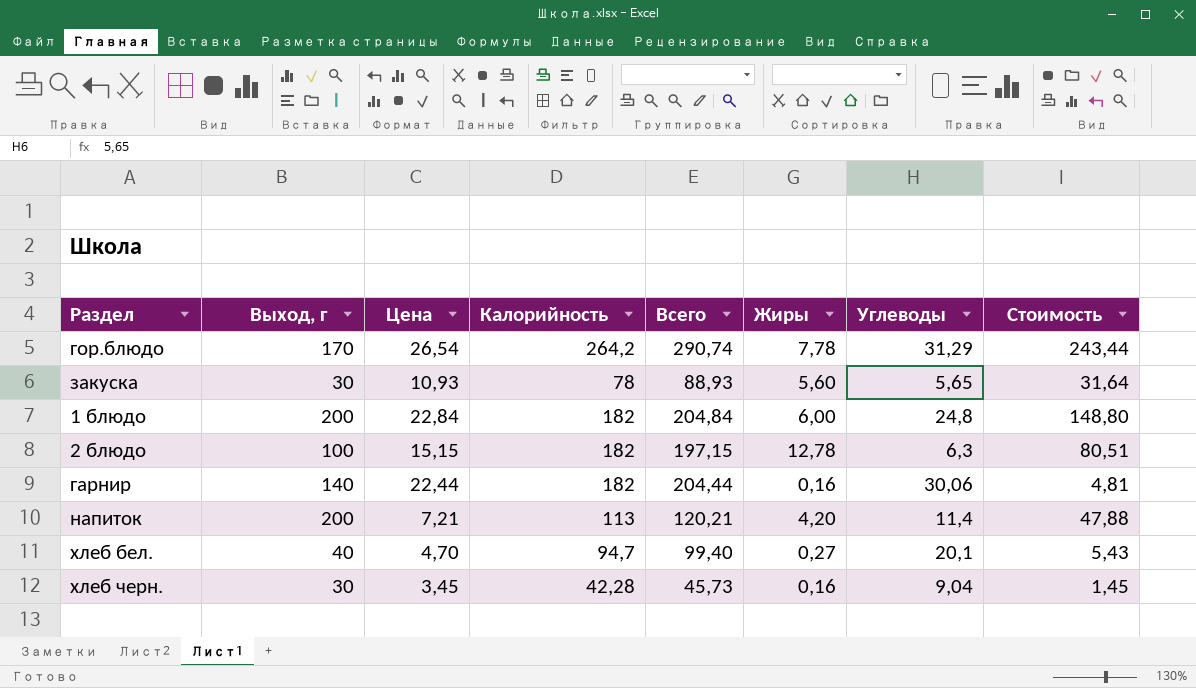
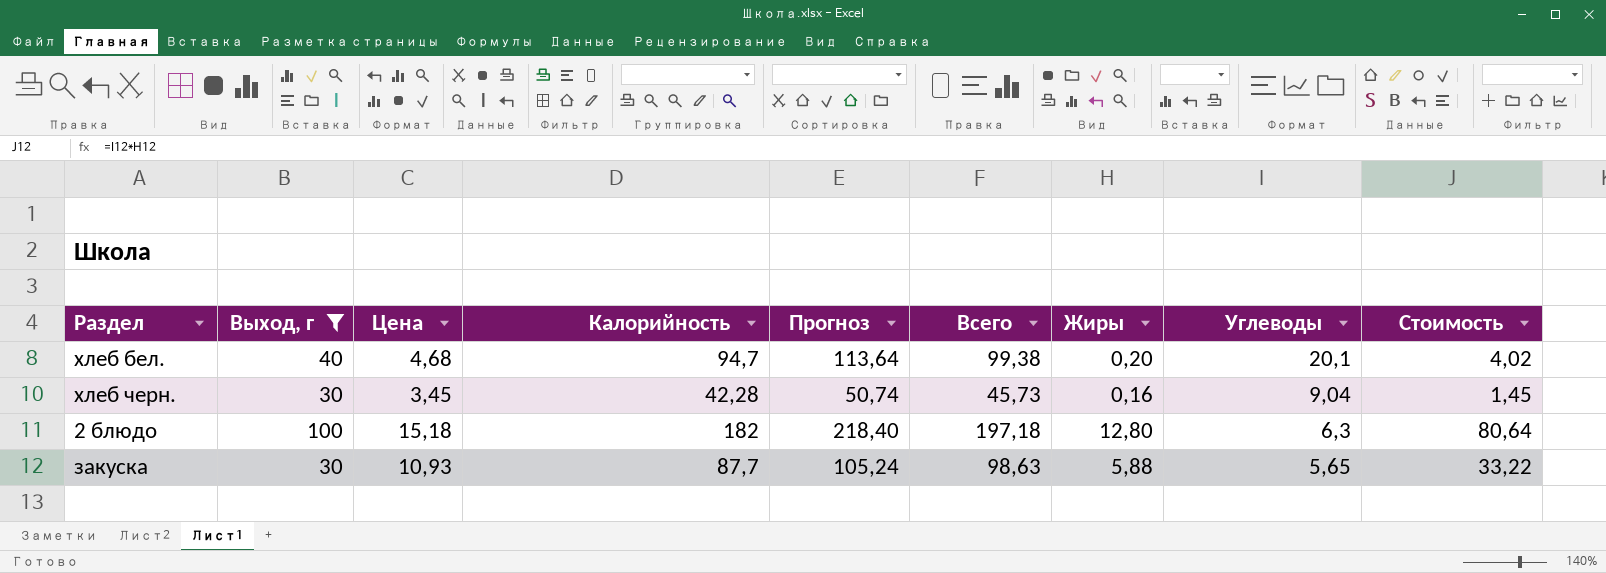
filter: none -> Выход, г <= 100
row order: none -> Углеводы descending
column Прогноз | formula: none -> [Калорийность] * 1,2
хлеб бел. | Цена: 4,70 -> 4,68
хлеб бел. | Всего: 99,40 -> 99,38
хлеб бел. | Жиры: 0,27 -> 0,20
хлеб бел. | Стоимость: 5,43 -> 4,02
2 блюдо | Цена: 15,15 -> 15,18
2 блюдо | Всего: 197,15 -> 197,18
2 блюдо | Жиры: 12,78 -> 12,80
2 блюдо | Стоимость: 80,51 -> 80,64
закуска | Калорийность: 78 -> 87,7
закуска | Всего: 88,93 -> 98,63
закуска | Жиры: 5,60 -> 5,88
закуска | Стоимость: 31,64 -> 33,22

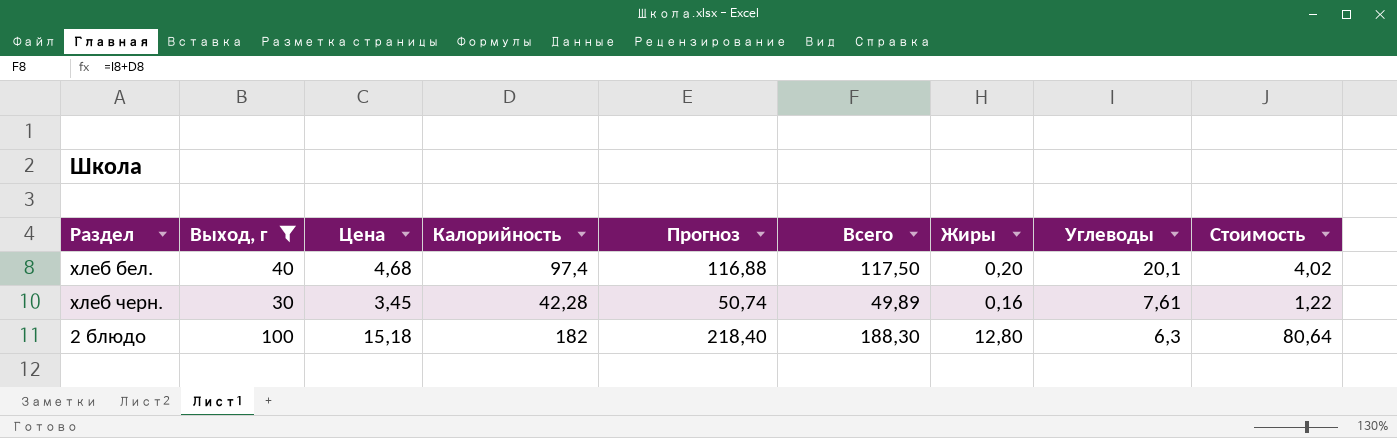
column Всего | formula: [Цена] + [Калорийность] -> [Калорийность] + [Углеводы]
row закуска: 30 | 10,93 | 87,7 | 105,24 | 98,63 | 5,88 | 5,65 | 33,22 -> none
хлеб бел. | Калорийность: 94,7 -> 97,4
хлеб бел. | Прогноз: 113,64 -> 116,88
хлеб черн. | Углеводы: 9,04 -> 7,61
хлеб черн. | Стоимость: 1,45 -> 1,22

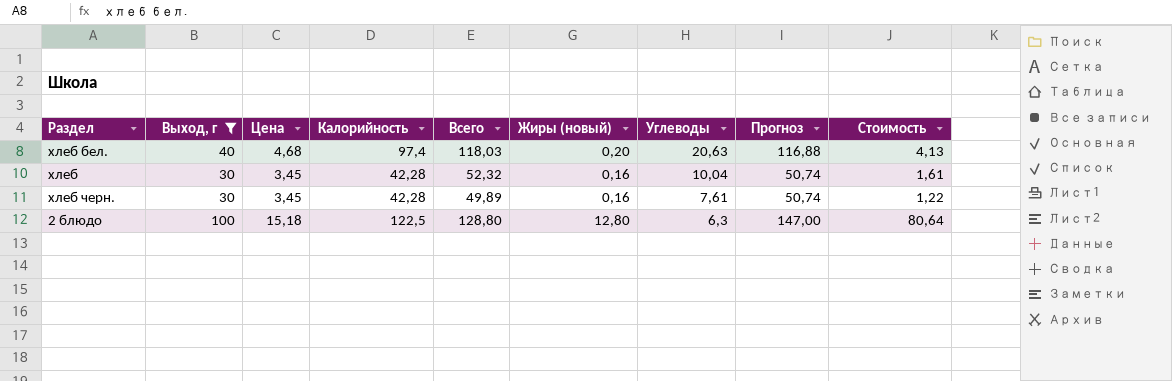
column name: Жиры -> Жиры (новый)
column Прогноз | position: 5 -> 8
хлеб бел. | Всего: 117,50 -> 118,03
хлеб бел. | Углеводы: 20,1 -> 20,63
хлеб бел. | Стоимость: 4,02 -> 4,13
row хлеб: none -> 30 | 3,45 | 42,28 | 52,32 | 0,16 | 10,04 | 50,74 | 1,61
2 блюдо | Калорийность: 182 -> 122,5
2 блюдо | Всего: 188,30 -> 128,80
2 блюдо | Прогноз: 218,40 -> 147,00

